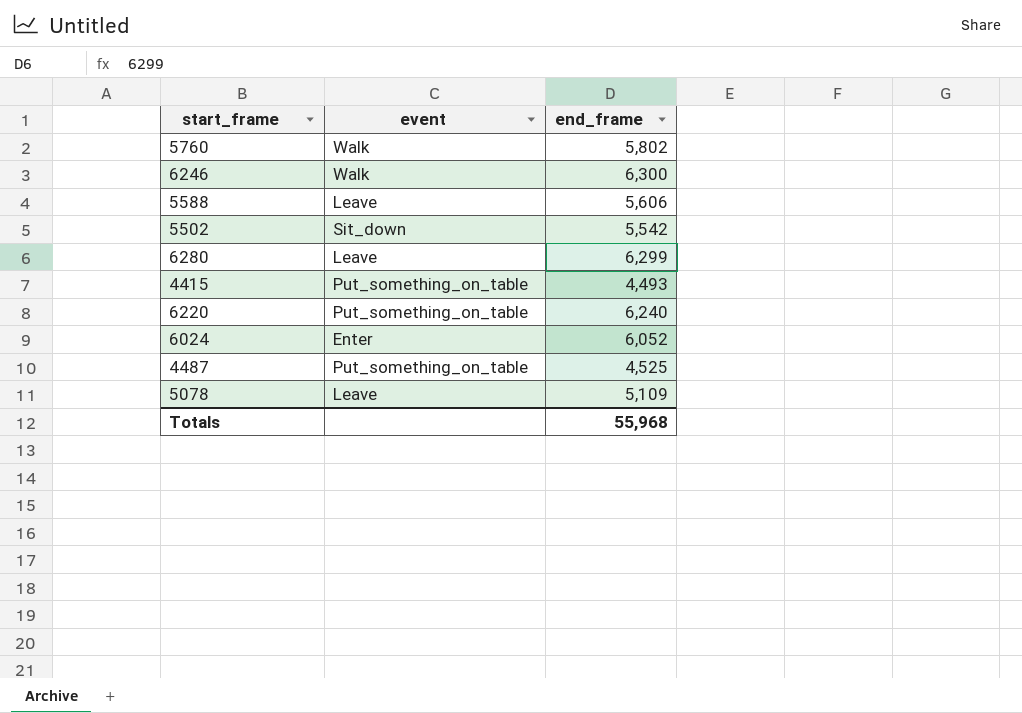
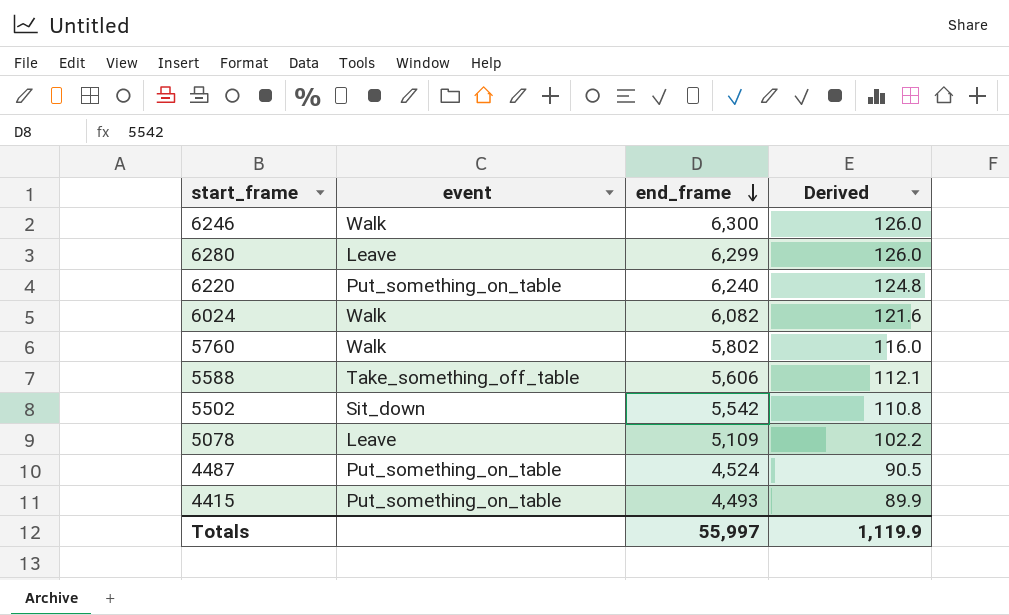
row order: none -> end_frame descending
column Derived | formula: none -> [end_frame] * 0.02
6024 | event: Enter -> Walk
6024 | end_frame: 6,052 -> 6,082
5588 | event: Leave -> Take_something_off_table
4487 | end_frame: 4,525 -> 4,524
Totals | end_frame: 55,968 -> 55,997

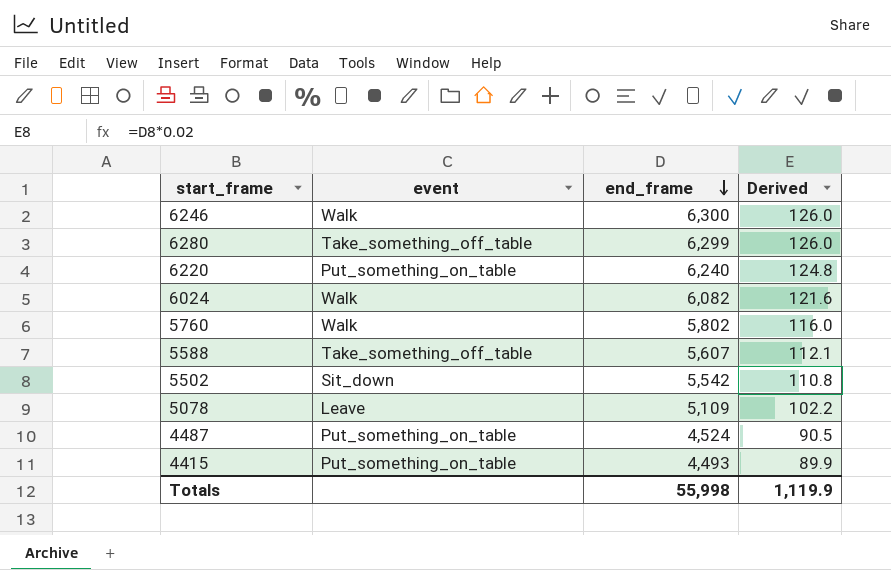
6280 | event: Leave -> Take_something_off_table
5588 | end_frame: 5,606 -> 5,607
Totals | end_frame: 55,997 -> 55,998

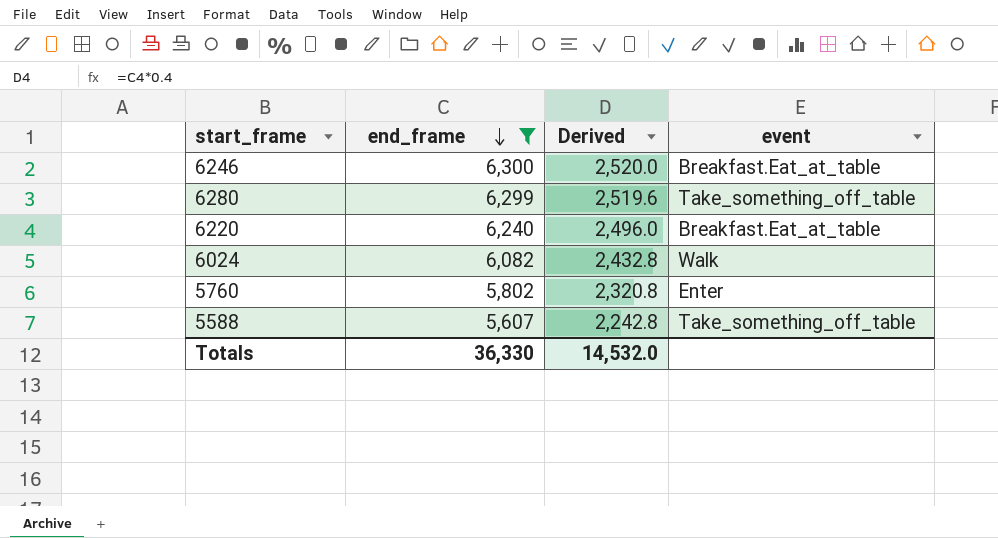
filter: none -> end_frame >= 5,607
column Derived | formula: [end_frame] * 0.02 -> [end_frame] * 0.4
column event | position: 2 -> 4
6246 | event: Walk -> Breakfast.Eat_at_table
6220 | event: Put_something_on_table -> Breakfast.Eat_at_table
5760 | event: Walk -> Enter
Totals | end_frame: 55,998 -> 36,330
Totals | Derived: 1,119.9 -> 14,532.0

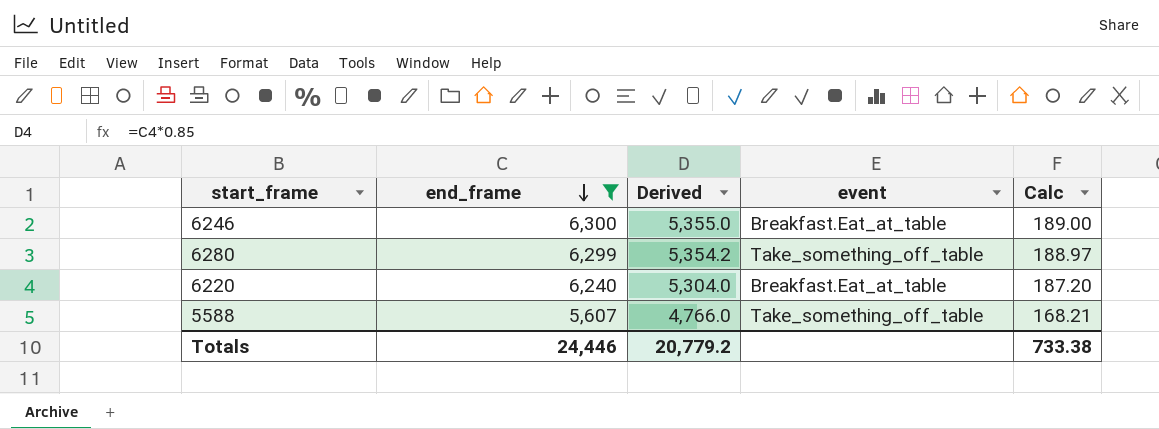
column Derived | formula: [end_frame] * 0.4 -> [end_frame] * 0.85
column Calc | formula: none -> [end_frame] * 0.03
row 6024: 6,082 | 2,432.8 | Walk -> none
row 5760: 5,802 | 2,320.8 | Enter -> none
Totals | end_frame: 36,330 -> 24,446
Totals | Derived: 14,532.0 -> 20,779.2

